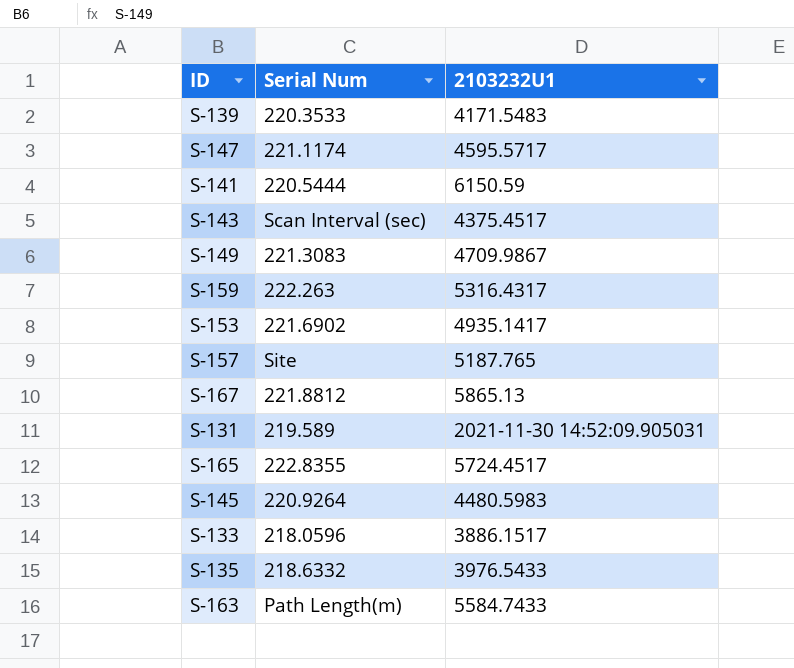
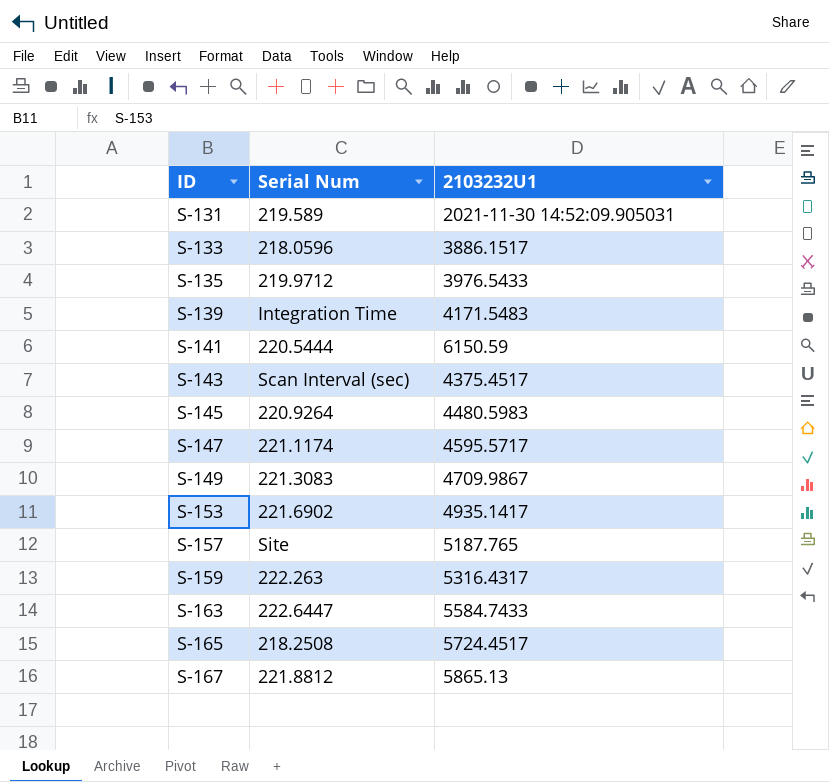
row order: none -> ID ascending
S-135 | Serial Num: 218.6332 -> 219.9712
S-139 | Serial Num: 220.3533 -> Integration Time
S-163 | Serial Num: Path Length(m) -> 222.6447
S-165 | Serial Num: 222.8355 -> 218.2508

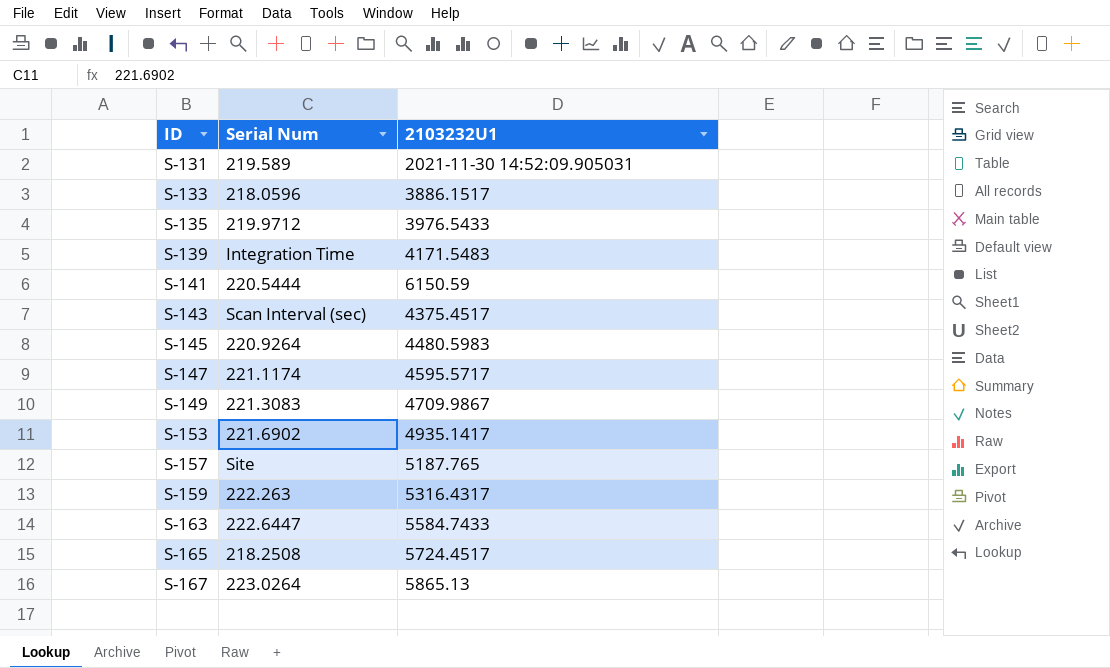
S-167 | Serial Num: 221.8812 -> 223.0264

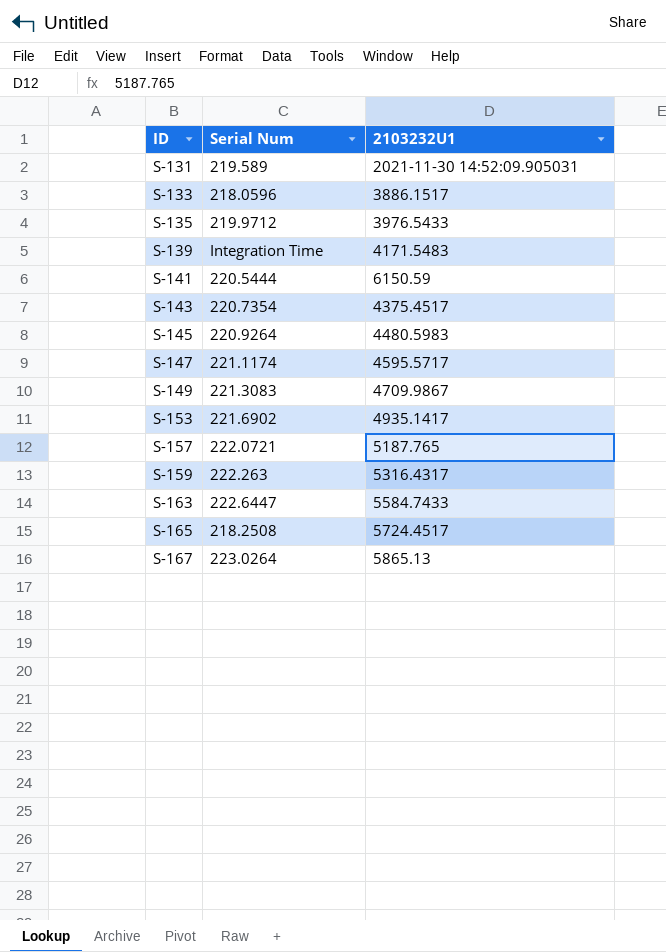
S-143 | Serial Num: Scan Interval (sec) -> 220.7354
S-157 | Serial Num: Site -> 222.0721

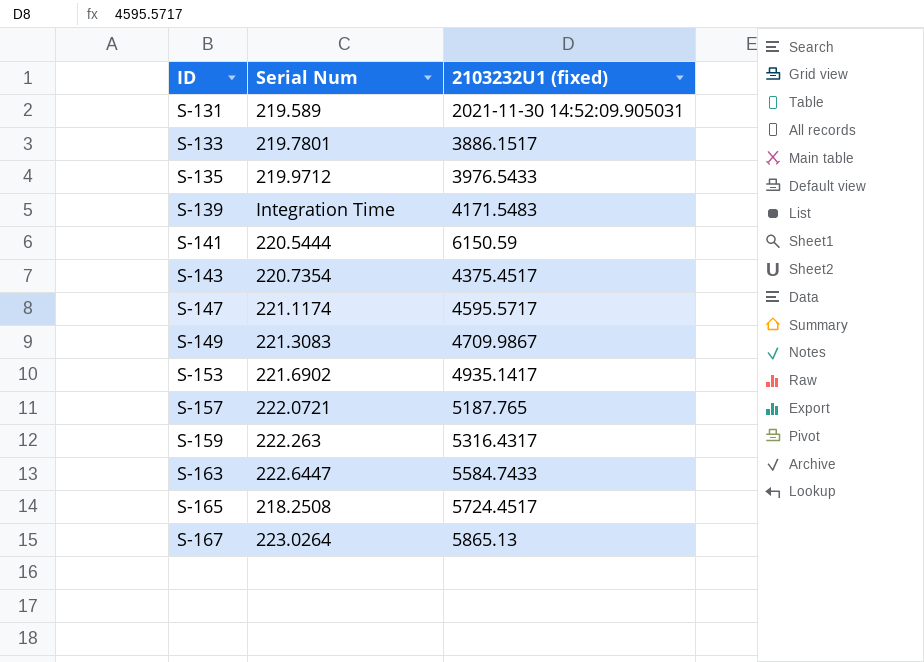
column name: 2103232U1 -> 2103232U1 (fixed)
row S-145: 220.9264 | 4480.5983 -> none
S-133 | Serial Num: 218.0596 -> 219.7801

